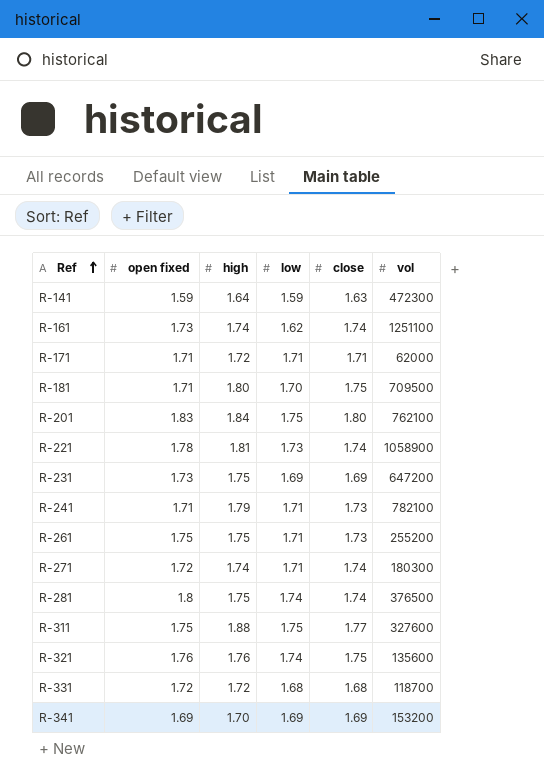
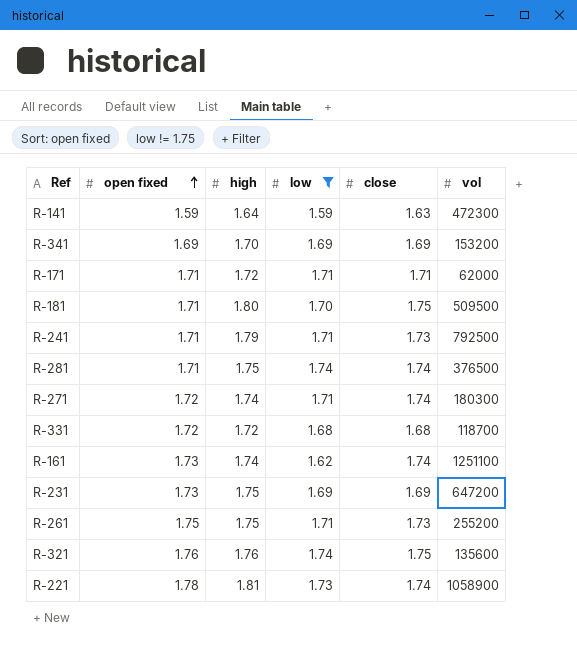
filter: none -> low != 1.75
row order: Ref ascending -> open fixed ascending
R-181 | vol: 709500 -> 509500
R-241 | vol: 782100 -> 792500
R-281 | open fixed: 1.8 -> 1.71

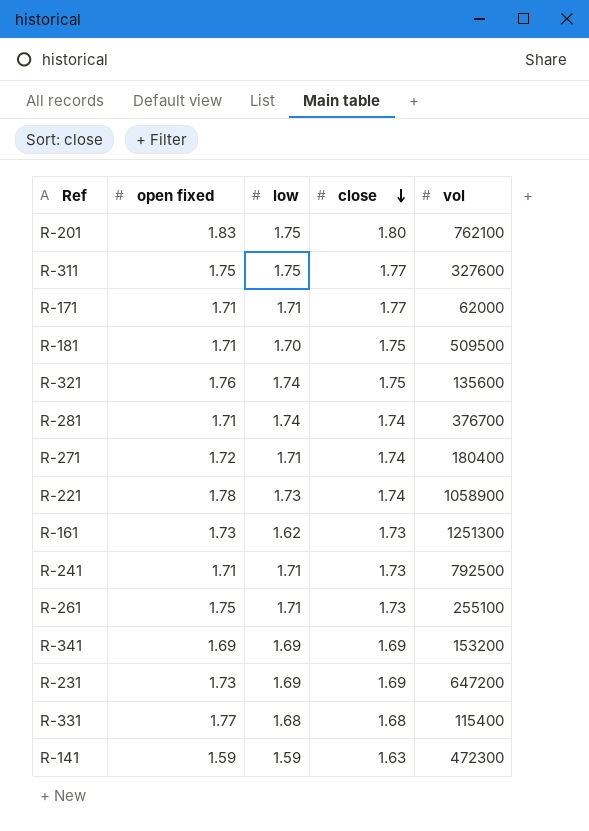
filter: low != 1.75 -> none
row order: open fixed ascending -> close descending
column high | position: 3 -> none
R-171 | close: 1.71 -> 1.77
R-281 | vol: 376500 -> 376700
R-271 | vol: 180300 -> 180400
R-161 | close: 1.74 -> 1.73
R-161 | vol: 1251100 -> 1251300
R-261 | vol: 255200 -> 255100
R-331 | open fixed: 1.72 -> 1.77
R-331 | vol: 118700 -> 115400

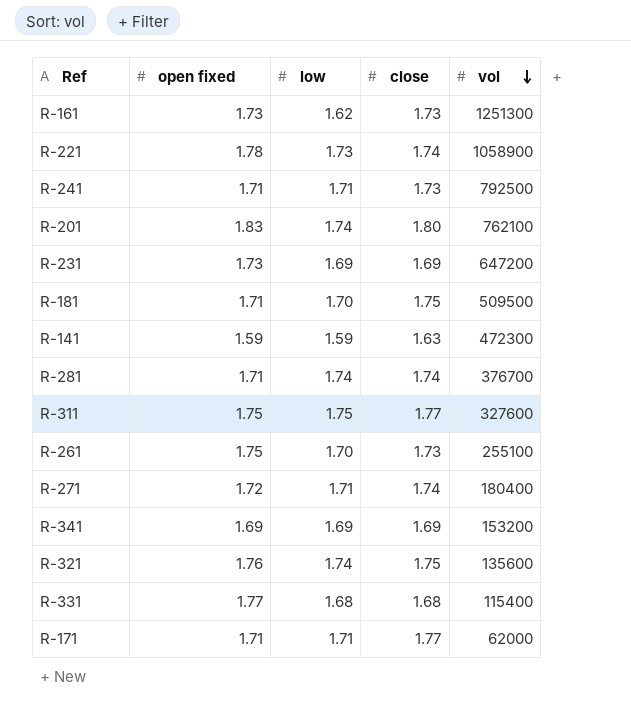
row order: close descending -> vol descending
R-201 | low: 1.75 -> 1.74
R-261 | low: 1.71 -> 1.70

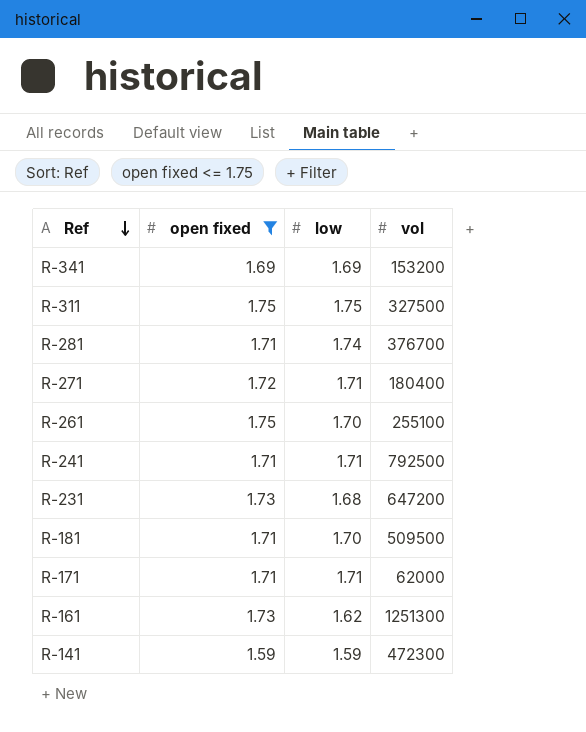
filter: none -> open fixed <= 1.75
row order: vol descending -> Ref descending
column close | position: 4 -> none
R-311 | vol: 327600 -> 327500
R-231 | low: 1.69 -> 1.68

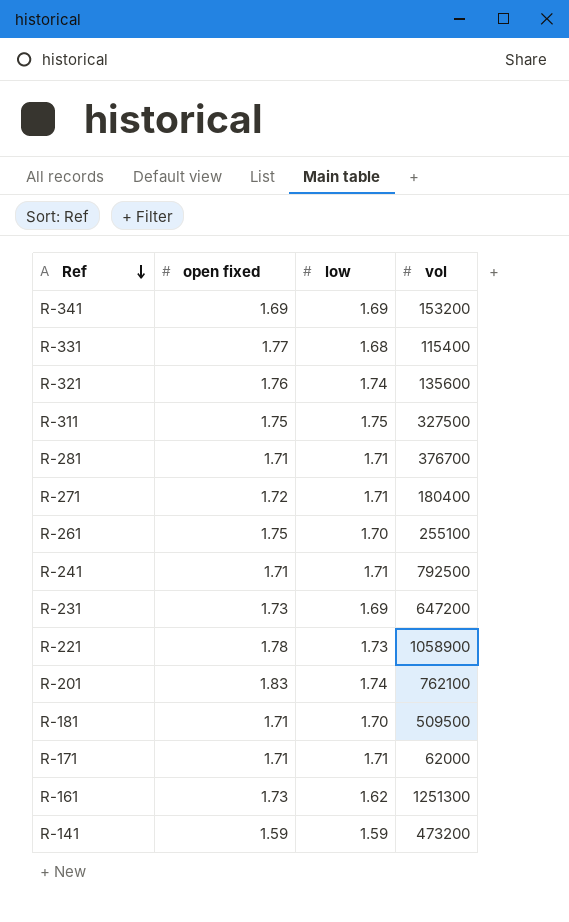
filter: open fixed <= 1.75 -> none
R-281 | low: 1.74 -> 1.71
R-231 | low: 1.68 -> 1.69
R-141 | vol: 472300 -> 473200

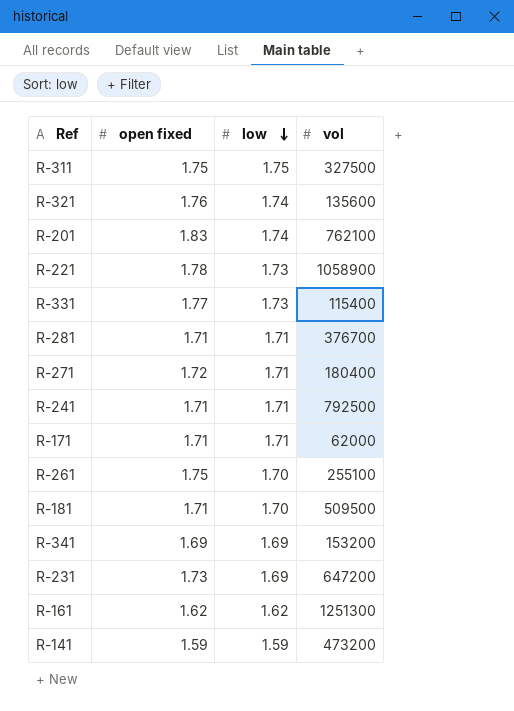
row order: Ref descending -> low descending
R-331 | low: 1.68 -> 1.73
R-161 | open fixed: 1.73 -> 1.62

